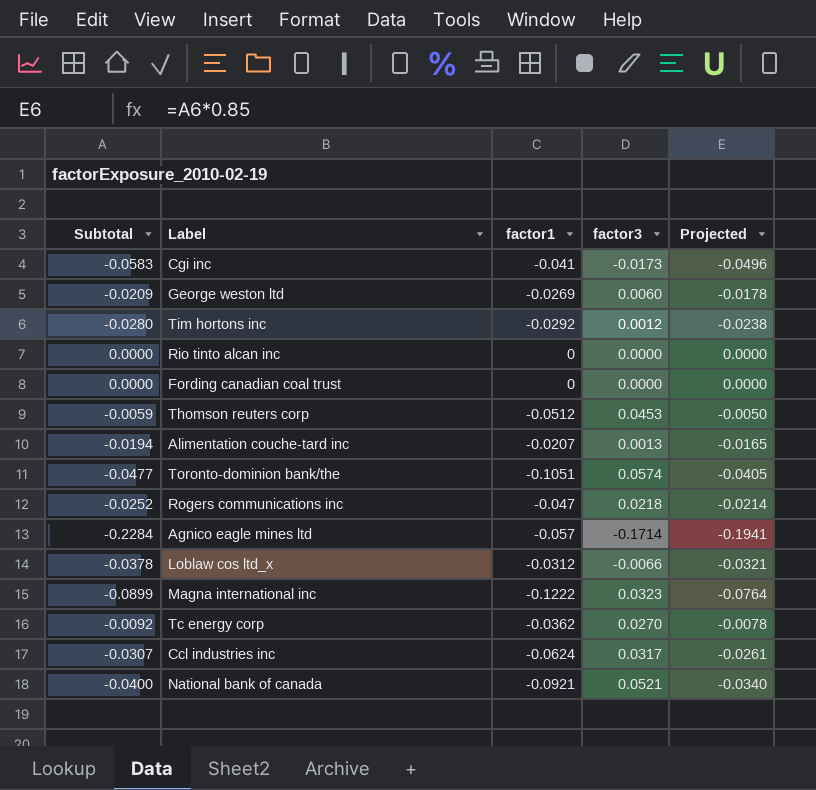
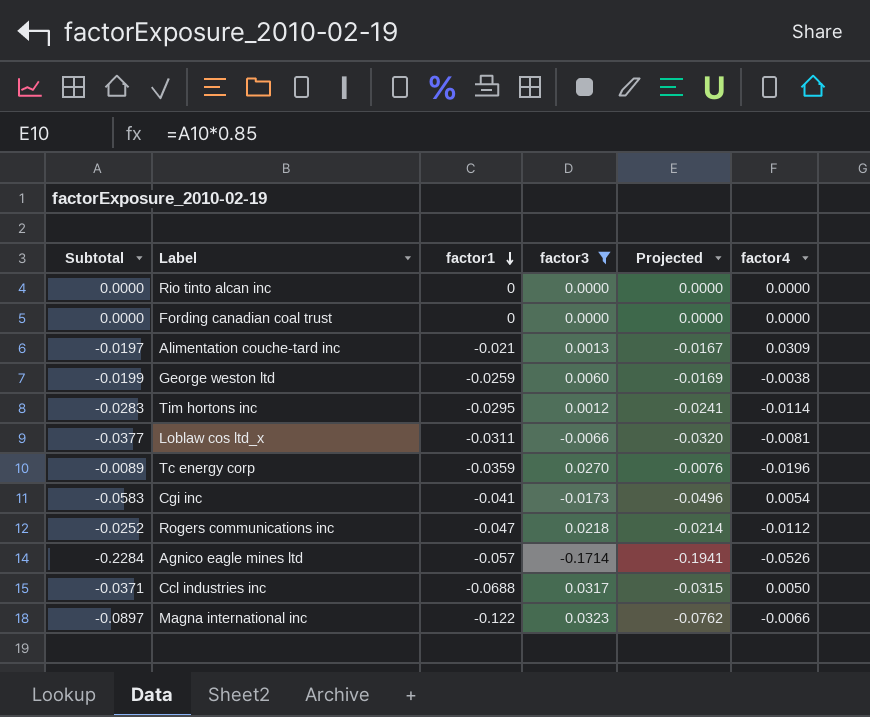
filter: none -> factor3 <= 0.0323
row order: none -> factor1 descending
column factor4 | position: none -> 6
Alimentation couche-tard inc | Subtotal: -0.0194 -> -0.0197
Alimentation couche-tard inc | factor1: -0.0207 -> -0.021
Alimentation couche-tard inc | Projected: -0.0165 -> -0.0167
George weston ltd | Subtotal: -0.0209 -> -0.0199
George weston ltd | factor1: -0.0269 -> -0.0259
George weston ltd | Projected: -0.0178 -> -0.0169
Tim hortons inc | Subtotal: -0.0280 -> -0.0283
Tim hortons inc | factor1: -0.0292 -> -0.0295
Tim hortons inc | Projected: -0.0238 -> -0.0241
Loblaw cos ltd_x | Subtotal: -0.0378 -> -0.0377
Loblaw cos ltd_x | factor1: -0.0312 -> -0.0311
Loblaw cos ltd_x | Projected: -0.0321 -> -0.0320
Tc energy corp | Subtotal: -0.0092 -> -0.0089
Tc energy corp | factor1: -0.0362 -> -0.0359
Tc energy corp | Projected: -0.0078 -> -0.0076
Ccl industries inc | Subtotal: -0.0307 -> -0.0371
Ccl industries inc | factor1: -0.0624 -> -0.0688
Ccl industries inc | Projected: -0.0261 -> -0.0315
Magna international inc | Subtotal: -0.0899 -> -0.0897
Magna international inc | factor1: -0.1222 -> -0.122
Magna international inc | Projected: -0.0764 -> -0.0762

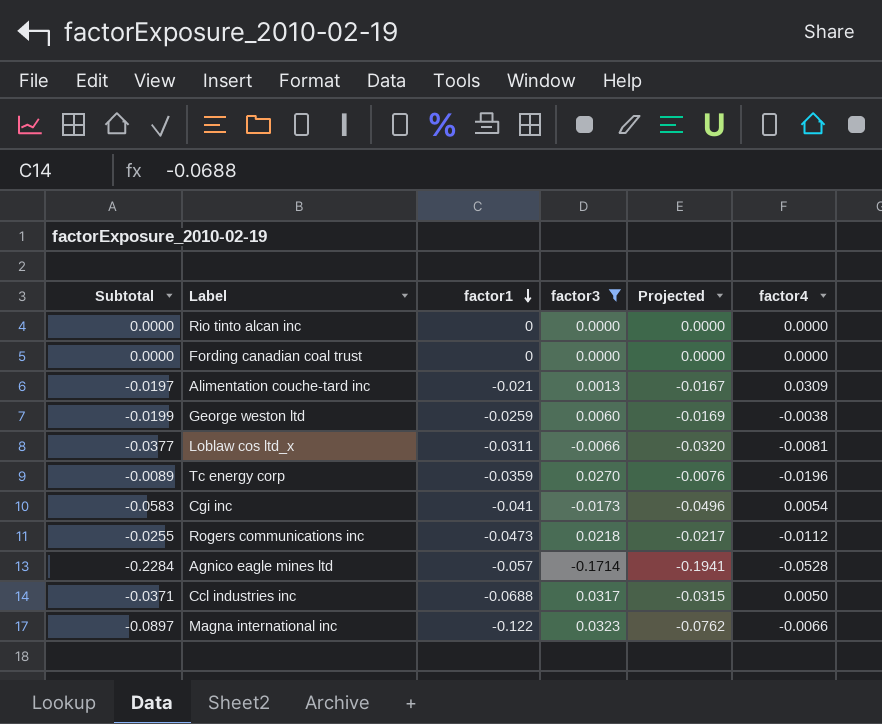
row Tim hortons inc: -0.0283 | -0.0295 | 0.0012 | -0.0241 | -0.0114 -> none
Rogers communications inc | Subtotal: -0.0252 -> -0.0255
Rogers communications inc | factor1: -0.047 -> -0.0473
Rogers communications inc | Projected: -0.0214 -> -0.0217
Agnico eagle mines ltd | factor4: -0.0526 -> -0.0528

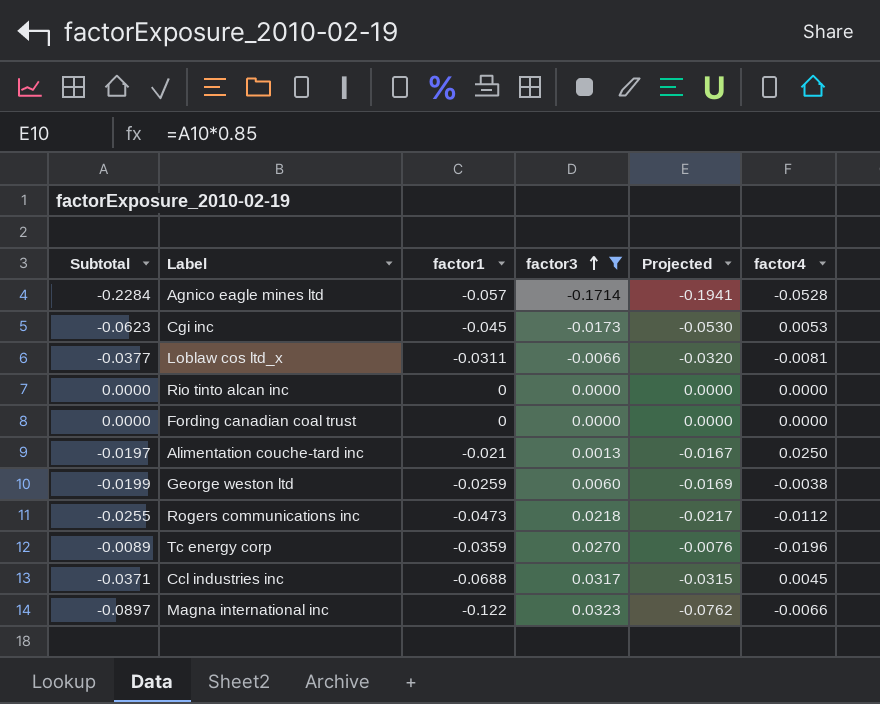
row order: factor1 descending -> factor3 ascending
Cgi inc | Subtotal: -0.0583 -> -0.0623
Cgi inc | factor1: -0.041 -> -0.045
Cgi inc | Projected: -0.0496 -> -0.0530
Cgi inc | factor4: 0.0054 -> 0.0053
Alimentation couche-tard inc | factor4: 0.0309 -> 0.0250
Ccl industries inc | factor4: 0.0050 -> 0.0045

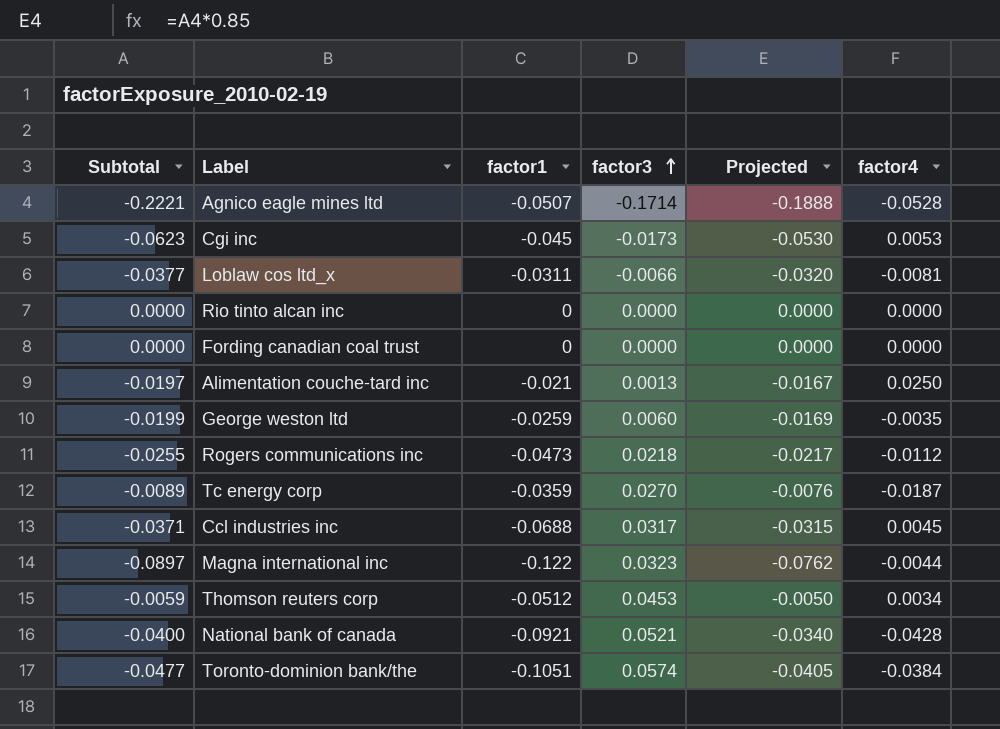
filter: factor3 <= 0.0323 -> none
Agnico eagle mines ltd | Subtotal: -0.2284 -> -0.2221
Agnico eagle mines ltd | factor1: -0.057 -> -0.0507
Agnico eagle mines ltd | Projected: -0.1941 -> -0.1888
George weston ltd | factor4: -0.0038 -> -0.0035
Tc energy corp | factor4: -0.0196 -> -0.0187
Magna international inc | factor4: -0.0066 -> -0.0044

